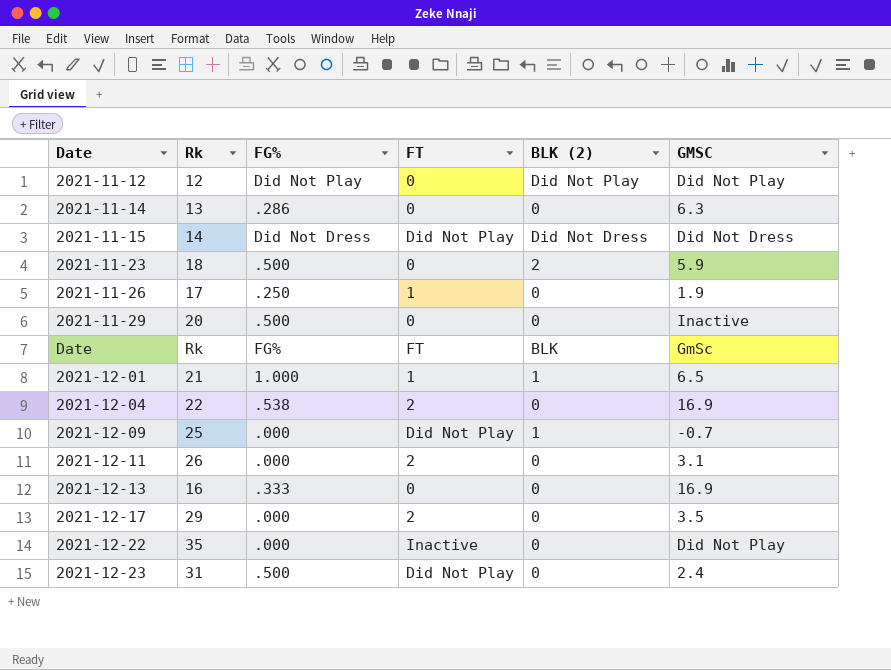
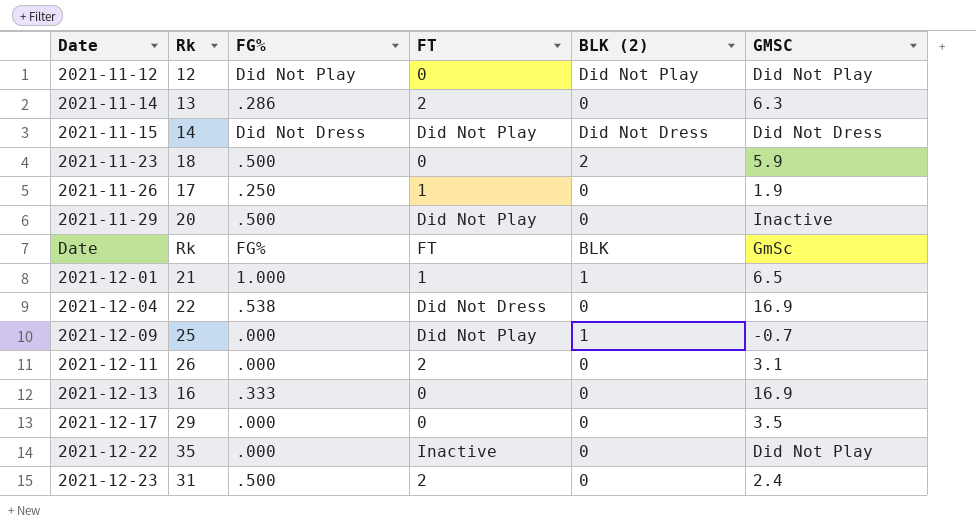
2021-11-14 | FT: 0 -> 2
2021-11-29 | FT: 0 -> Did Not Play
2021-12-04 | FT: 2 -> Did Not Dress
2021-12-17 | FT: 2 -> 0
2021-12-23 | FT: Did Not Play -> 2

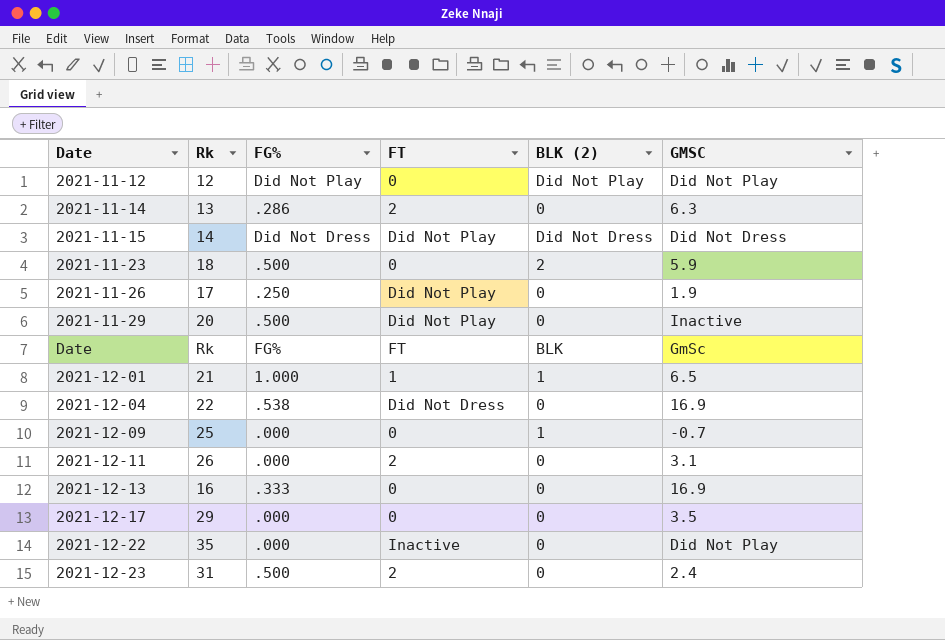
2021-11-26 | FT: 1 -> Did Not Play
2021-12-09 | FT: Did Not Play -> 0

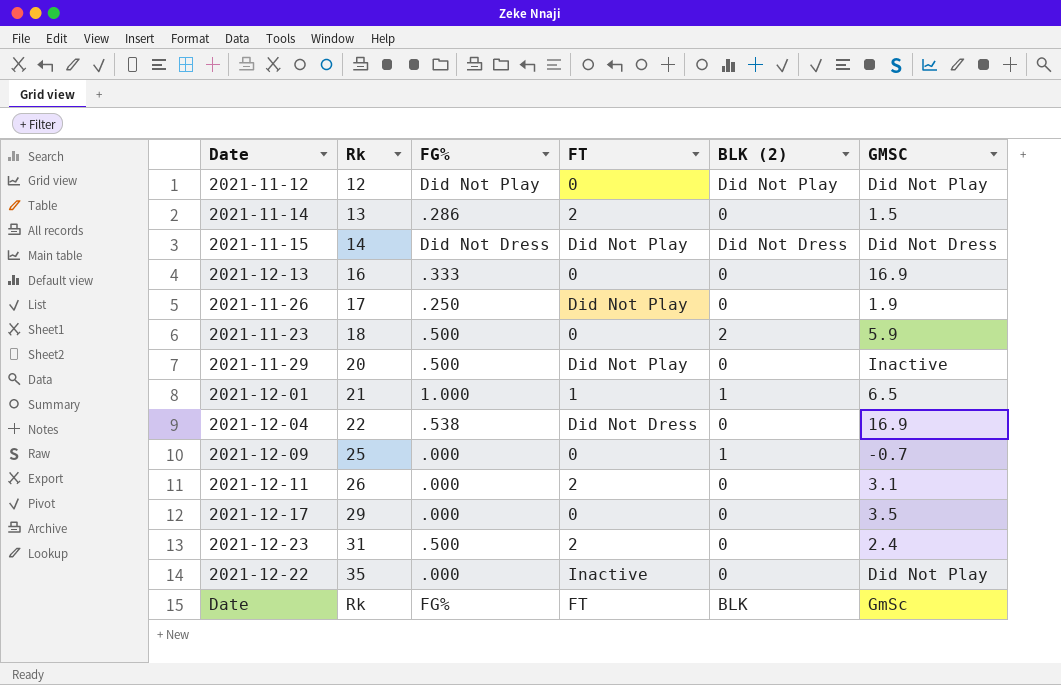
row order: none -> Rk ascending
2021-11-14 | GMSC: 6.3 -> 1.5

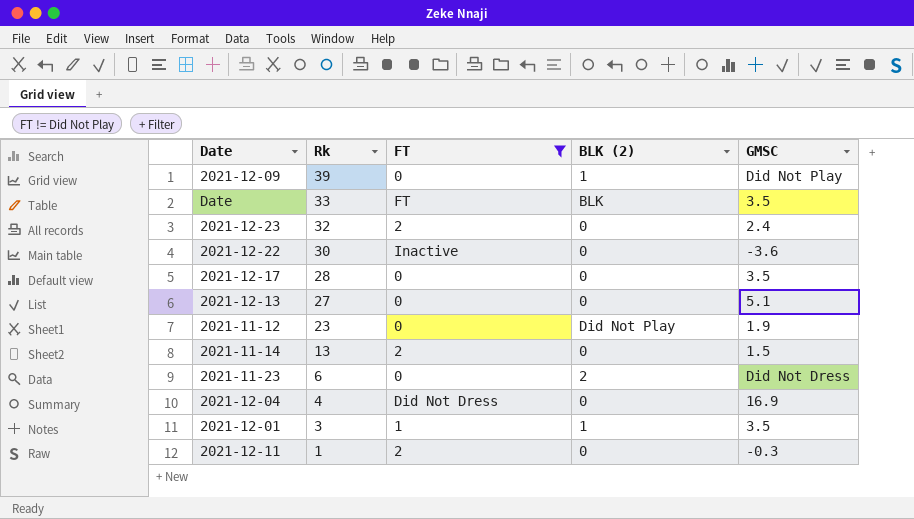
filter: none -> FT != Did Not Play
row order: Rk ascending -> Rk descending
column FG% | position: 3 -> none
2021-12-09 | Rk: 25 -> 39
2021-12-09 | GMSC: -0.7 -> Did Not Play
Date | Rk: Rk -> 33
Date | GMSC: GmSc -> 3.5
2021-12-23 | Rk: 31 -> 32
2021-12-22 | Rk: 35 -> 30
2021-12-22 | GMSC: Did Not Play -> -3.6
2021-12-17 | Rk: 29 -> 28
2021-12-13 | Rk: 16 -> 27
2021-12-13 | GMSC: 16.9 -> 5.1
2021-11-12 | Rk: 12 -> 23
2021-11-12 | GMSC: Did Not Play -> 1.9
2021-11-23 | Rk: 18 -> 6
2021-11-23 | GMSC: 5.9 -> Did Not Dress
2021-12-04 | Rk: 22 -> 4
2021-12-01 | Rk: 21 -> 3
2021-12-01 | GMSC: 6.5 -> 3.5
2021-12-11 | Rk: 26 -> 1
2021-12-11 | GMSC: 3.1 -> -0.3

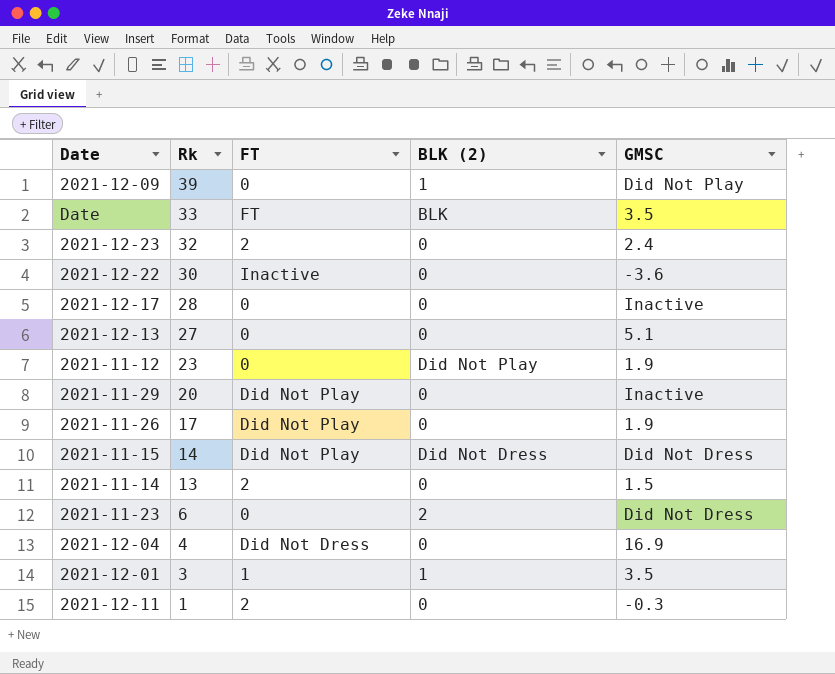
filter: FT != Did Not Play -> none
2021-12-17 | GMSC: 3.5 -> Inactive

